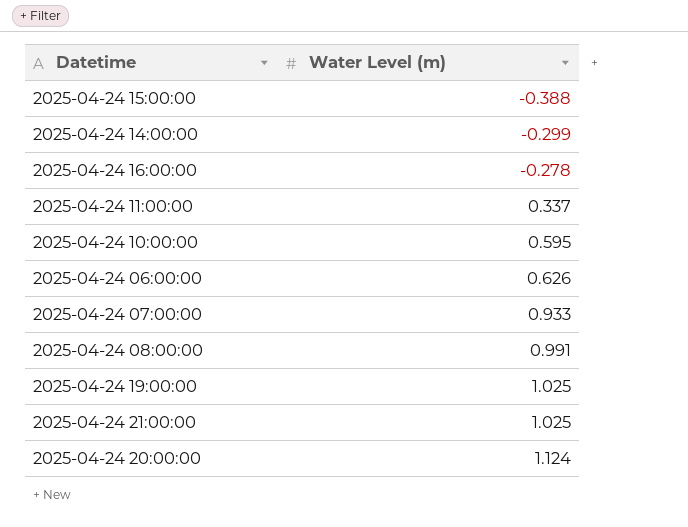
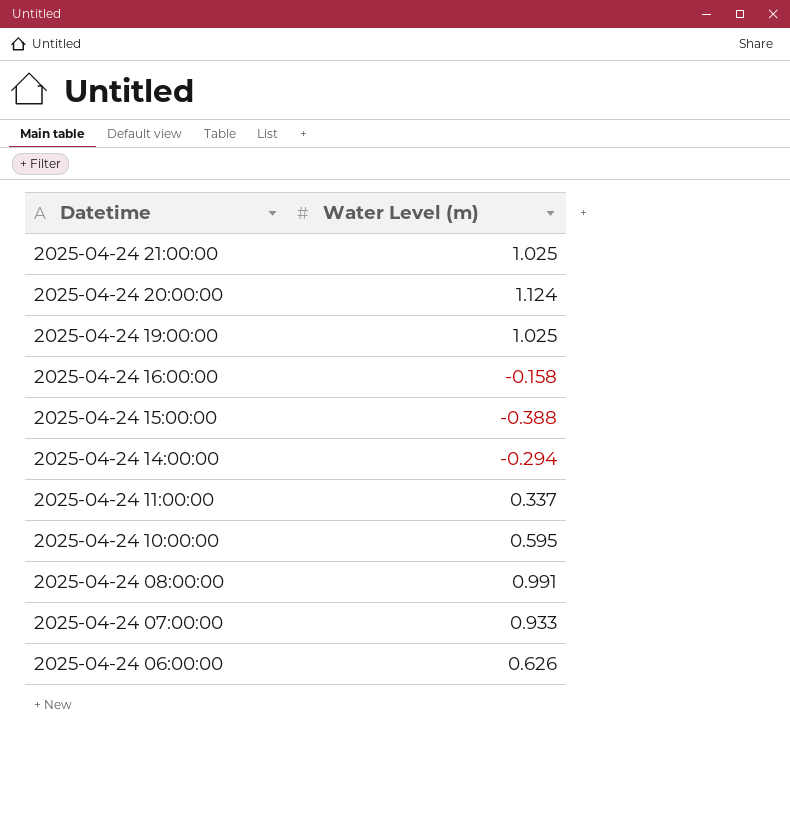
row order: Water Level (m) ascending -> Datetime descending
2025-04-24 16:00:00 | Water Level (m): -0.278 -> -0.158
2025-04-24 14:00:00 | Water Level (m): -0.299 -> -0.294

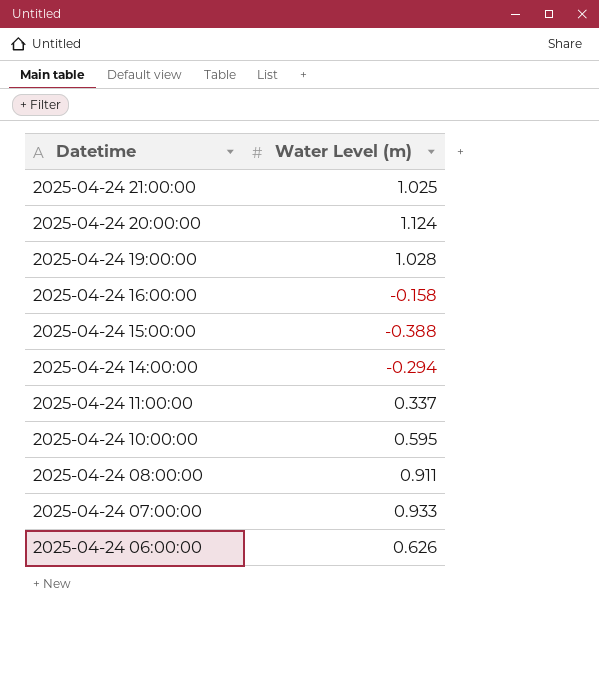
2025-04-24 19:00:00 | Water Level (m): 1.025 -> 1.028
2025-04-24 08:00:00 | Water Level (m): 0.991 -> 0.911

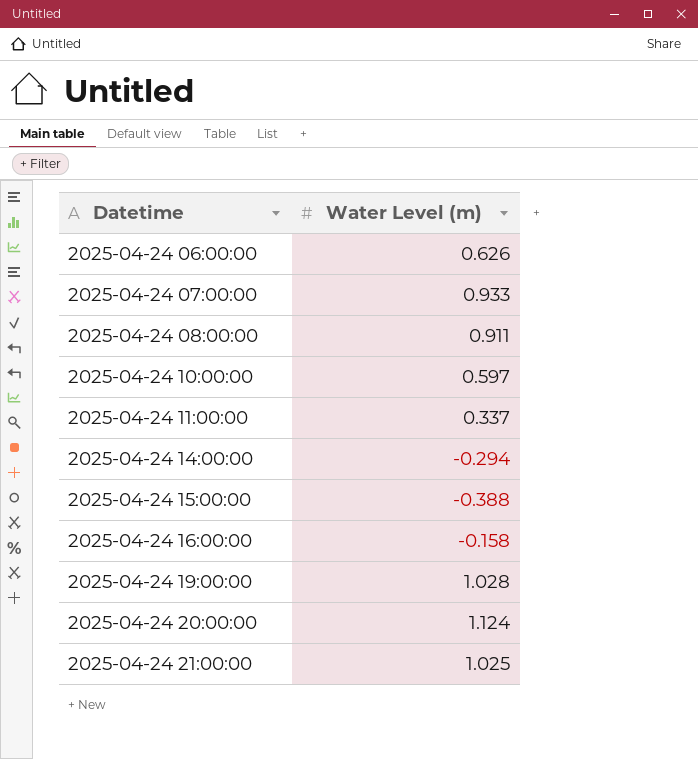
row order: Datetime descending -> Datetime ascending
2025-04-24 10:00:00 | Water Level (m): 0.595 -> 0.597

